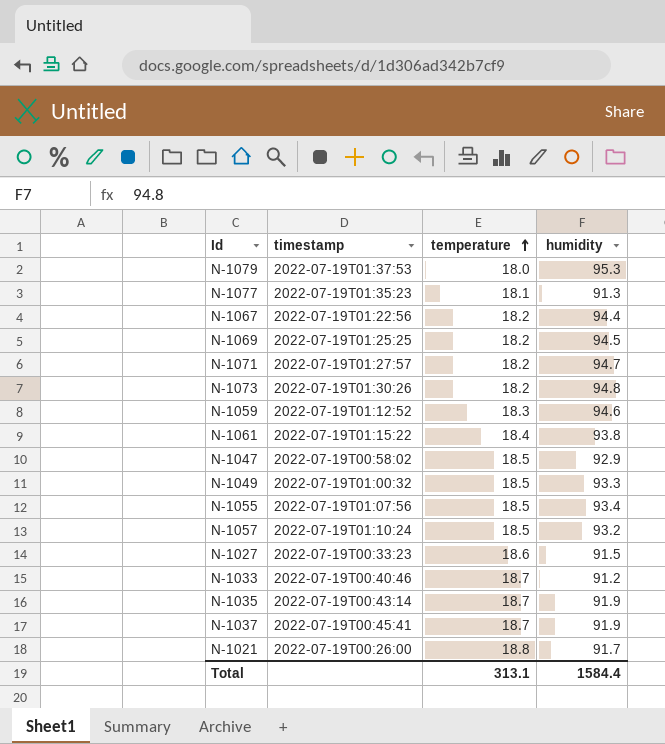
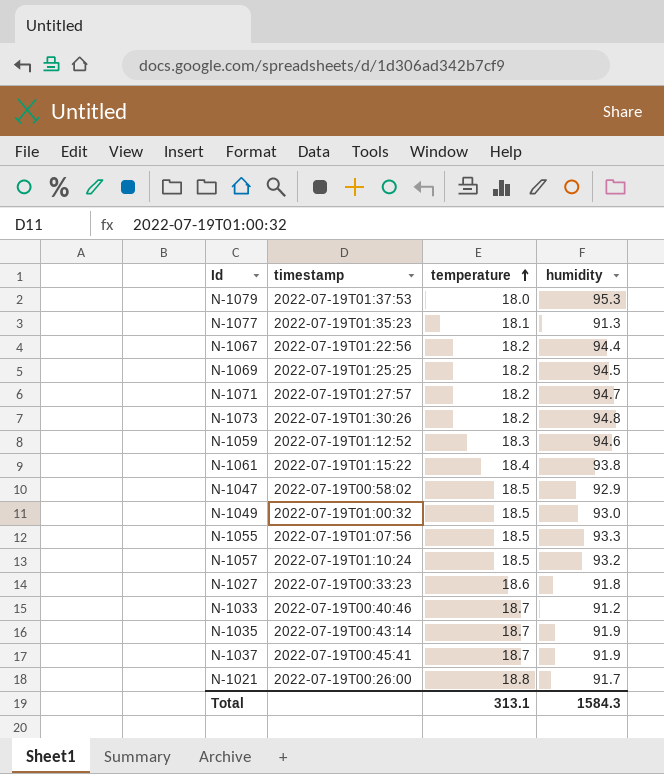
N-1049 | humidity: 93.3 -> 93.0
N-1055 | humidity: 93.4 -> 93.3
N-1027 | humidity: 91.5 -> 91.8
Total | humidity: 1584.4 -> 1584.3

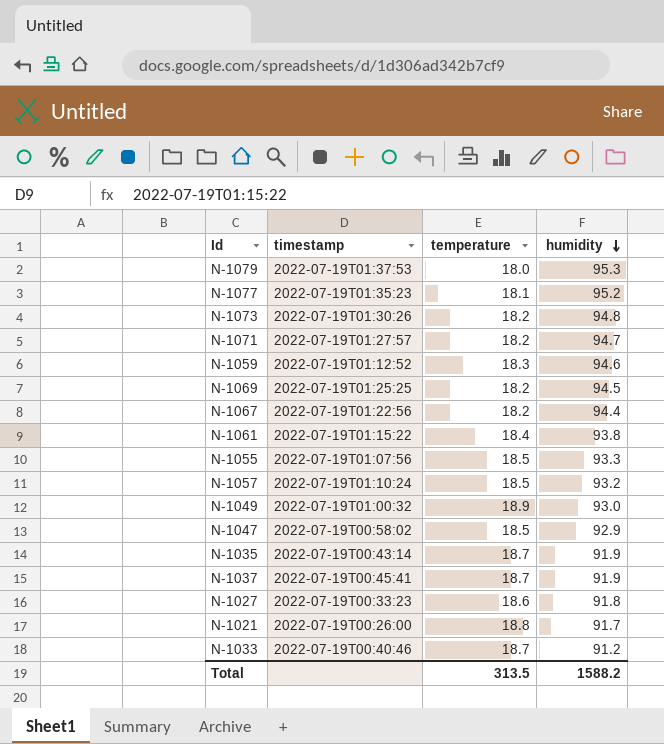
row order: temperature ascending -> humidity descending
N-1077 | humidity: 91.3 -> 95.2
N-1049 | temperature: 18.5 -> 18.9
Total | temperature: 313.1 -> 313.5
Total | humidity: 1584.3 -> 1588.2

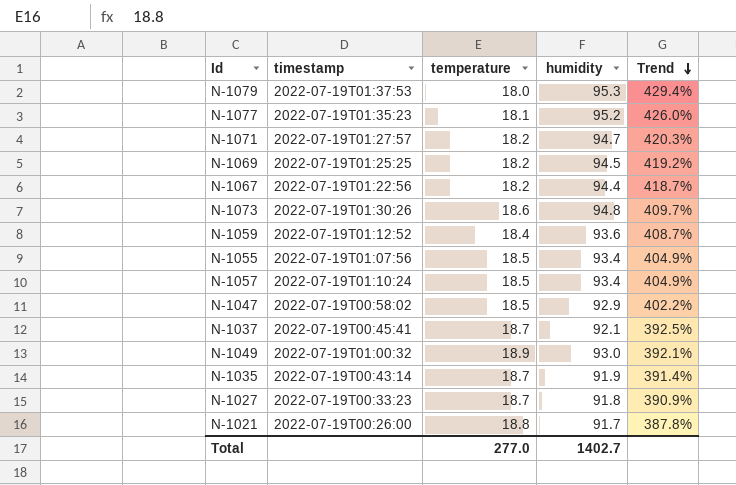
row order: humidity descending -> Trend descending
column Trend | formula: none -> ([humidity] - [temperature]) / [temperature]
row N-1061: 2022-07-19T01:15:22 | 18.4 | 93.8 -> none
row N-1033: 2022-07-19T00:40:46 | 18.7 | 91.2 -> none
N-1073 | temperature: 18.2 -> 18.6
N-1059 | temperature: 18.3 -> 18.4
N-1059 | humidity: 94.6 -> 93.6
N-1055 | humidity: 93.3 -> 93.4
N-1057 | humidity: 93.2 -> 93.4
N-1037 | humidity: 91.9 -> 92.1
N-1027 | temperature: 18.6 -> 18.7
Total | temperature: 313.5 -> 277.0
Total | humidity: 1588.2 -> 1402.7

